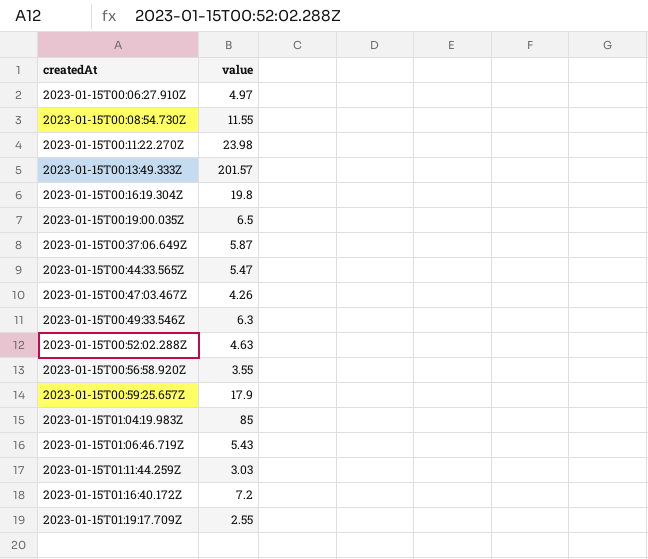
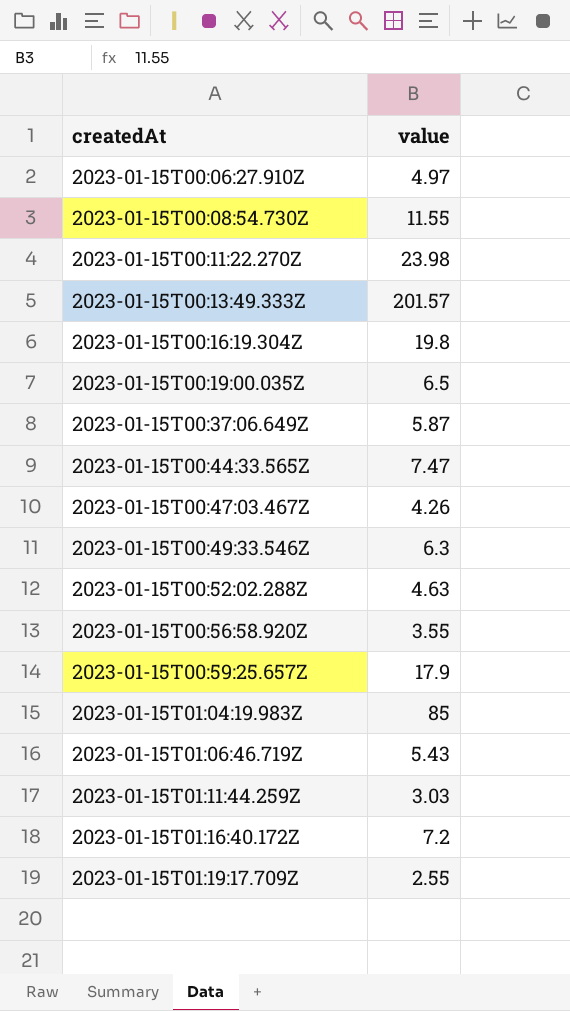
2023-01-15T00:44:33.565Z | value: 5.47 -> 7.47

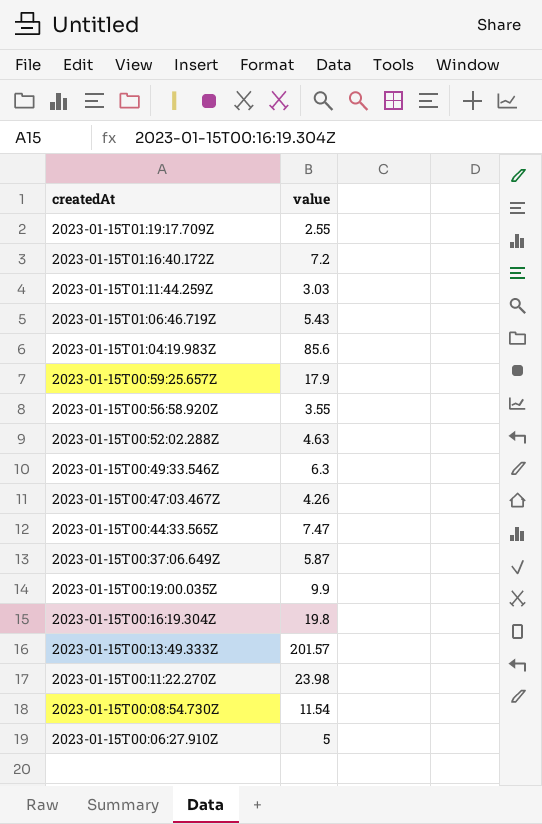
row order: createdAt ascending -> createdAt descending
2023-01-15T01:04:19.983Z | value: 85 -> 85.6
2023-01-15T00:19:00.035Z | value: 6.5 -> 9.9
2023-01-15T00:08:54.730Z | value: 11.55 -> 11.54
2023-01-15T00:06:27.910Z | value: 4.97 -> 5

